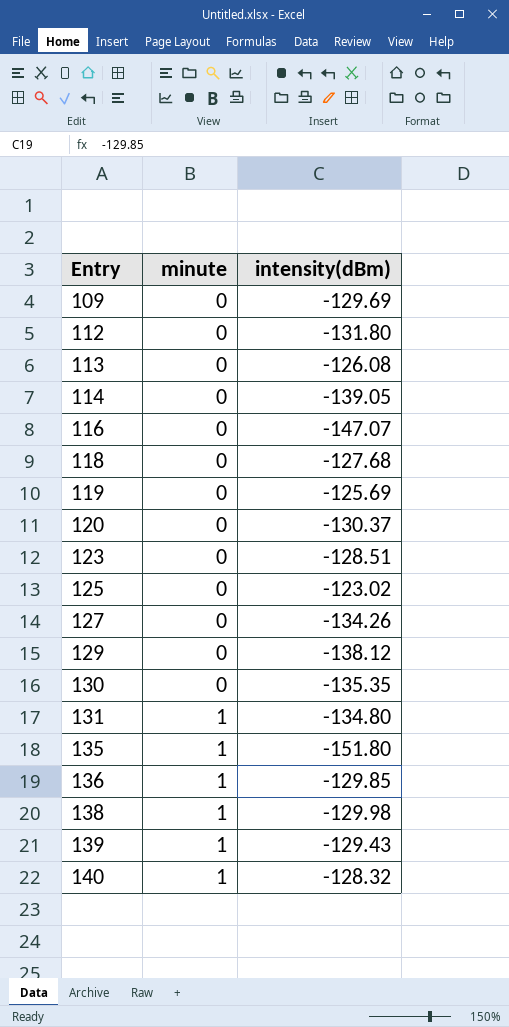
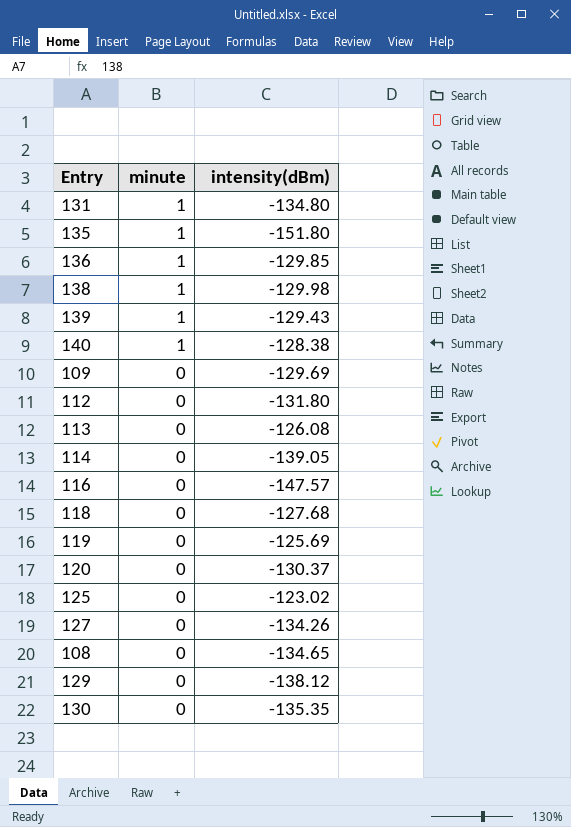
row order: Entry ascending -> minute descending
row 123: 0 | -128.51 -> none
140 | intensity(dBm): -128.32 -> -128.38
116 | intensity(dBm): -147.07 -> -147.57
row 108: none -> 0 | -134.65

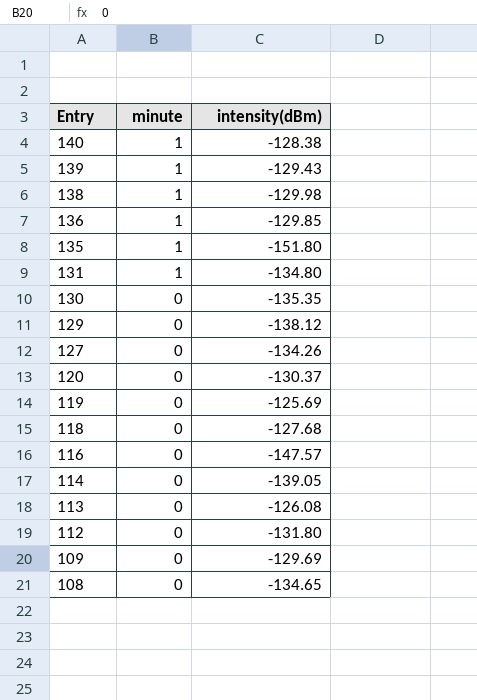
row order: minute descending -> Entry descending
row 125: 0 | -123.02 -> none

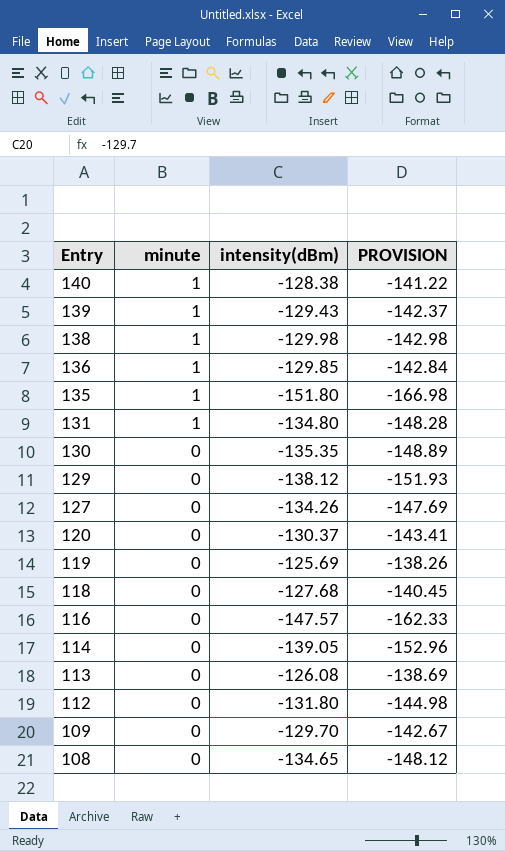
column PROVISION | formula: none -> [intensity(dBm)] * 1.1
109 | intensity(dBm): -129.69 -> -129.70

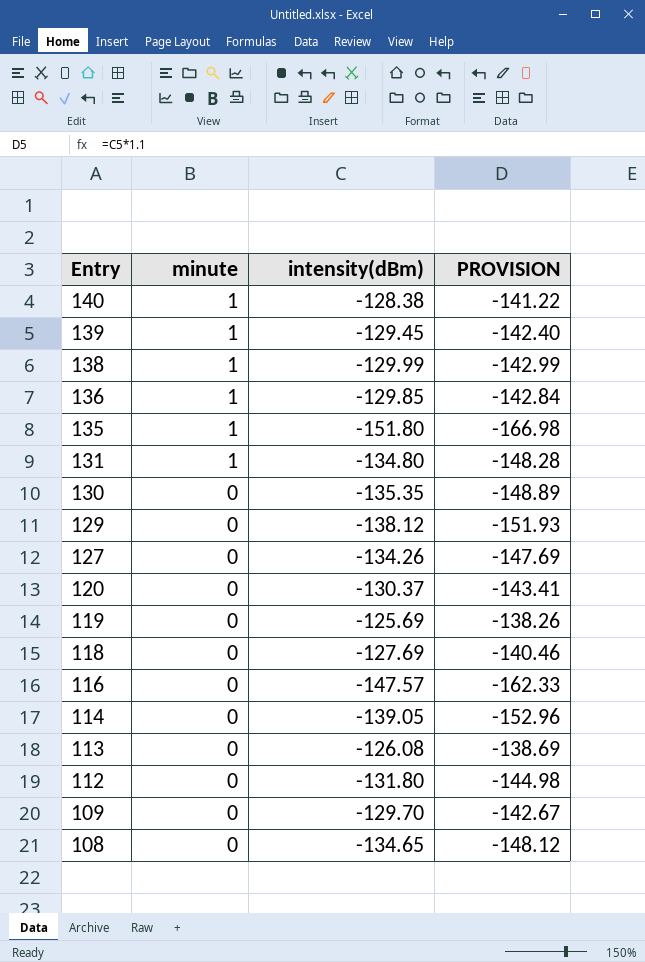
139 | intensity(dBm): -129.43 -> -129.45
139 | PROVISION: -142.37 -> -142.40
138 | intensity(dBm): -129.98 -> -129.99
138 | PROVISION: -142.98 -> -142.99
118 | intensity(dBm): -127.68 -> -127.69
118 | PROVISION: -140.45 -> -140.46

